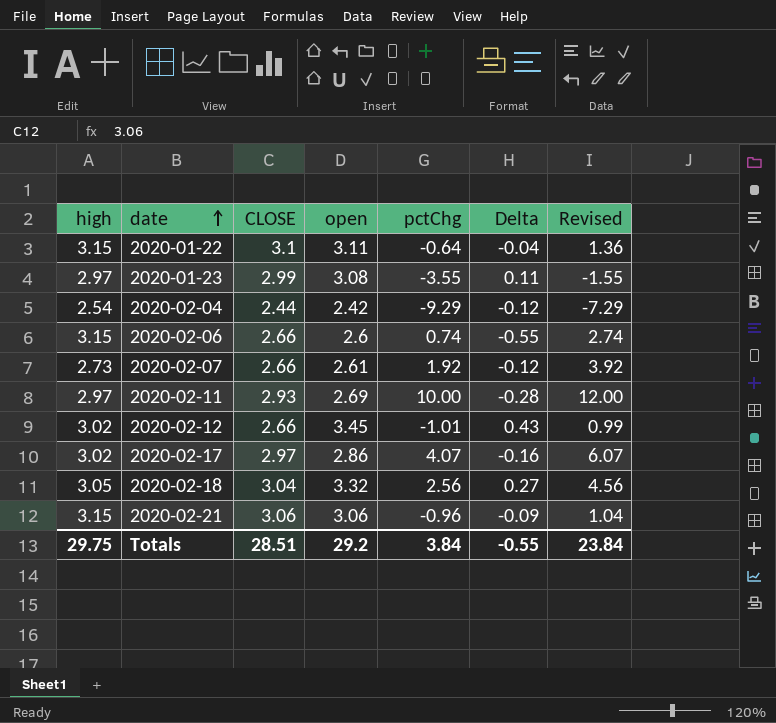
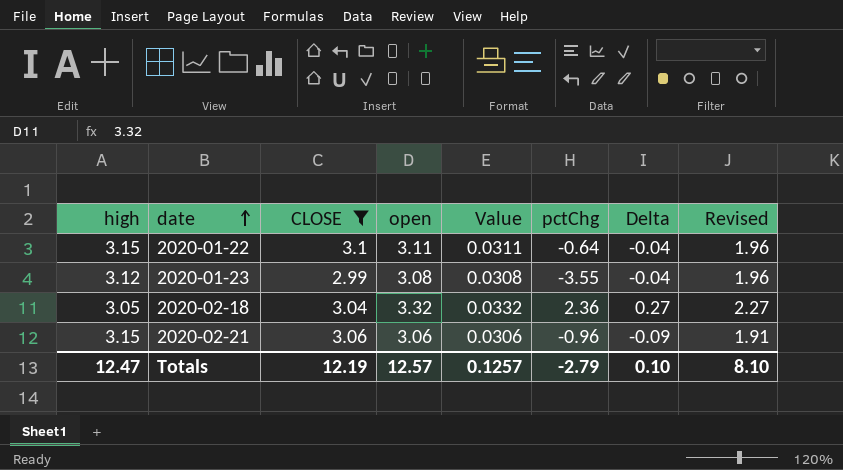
filter: none -> CLOSE >= 2.99
column Value | formula: none -> [open] * 0.01
column Revised | formula: [pctChg] + 2 -> [Delta] + 2
2020-01-23 | high: 2.97 -> 3.12
2020-01-23 | Delta: 0.11 -> -0.04
2020-02-18 | pctChg: 2.56 -> 2.36
Totals | high: 29.75 -> 12.47
Totals | CLOSE: 28.51 -> 12.19
Totals | open: 29.2 -> 12.57
Totals | pctChg: 3.84 -> -2.79
Totals | Delta: -0.55 -> 0.10
Totals | Revised: 23.84 -> 8.10

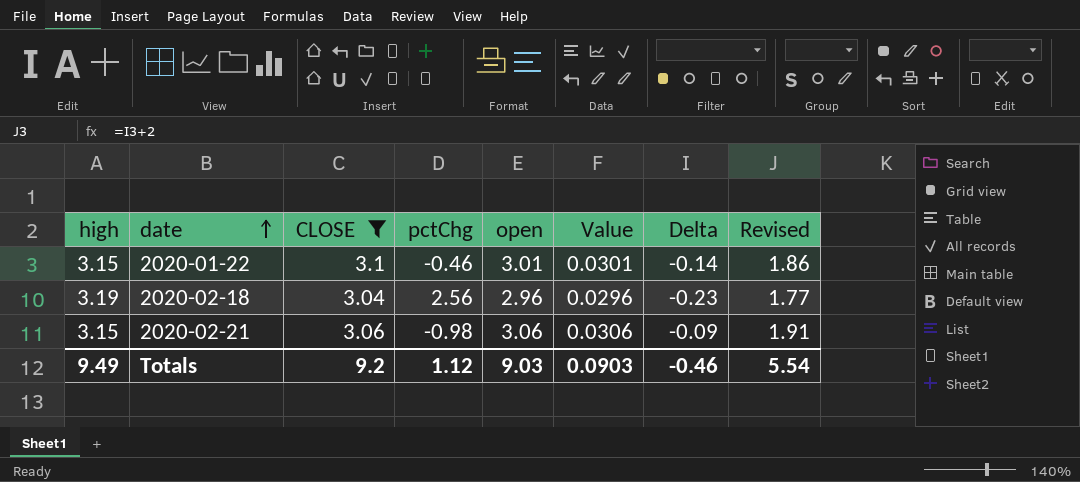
column pctChg | position: 6 -> 4
row 2020-01-23: 3.12 | 2.99 | 3.08 | 0.0308 | -3.55 | -0.04 | 1.96 -> none
2020-01-22 | pctChg: -0.64 -> -0.46
2020-01-22 | open: 3.11 -> 3.01
2020-01-22 | Value: 0.0311 -> 0.0301
2020-01-22 | Delta: -0.04 -> -0.14
2020-01-22 | Revised: 1.96 -> 1.86
2020-02-18 | high: 3.05 -> 3.19
2020-02-18 | pctChg: 2.36 -> 2.56
2020-02-18 | open: 3.32 -> 2.96
2020-02-18 | Value: 0.0332 -> 0.0296
2020-02-18 | Delta: 0.27 -> -0.23
2020-02-18 | Revised: 2.27 -> 1.77
2020-02-21 | pctChg: -0.96 -> -0.98
Totals | high: 12.47 -> 9.49
Totals | CLOSE: 12.19 -> 9.2
Totals | pctChg: -2.79 -> 1.12
Totals | open: 12.57 -> 9.03
Totals | Value: 0.1257 -> 0.0903
Totals | Delta: 0.10 -> -0.46
Totals | Revised: 8.10 -> 5.54

